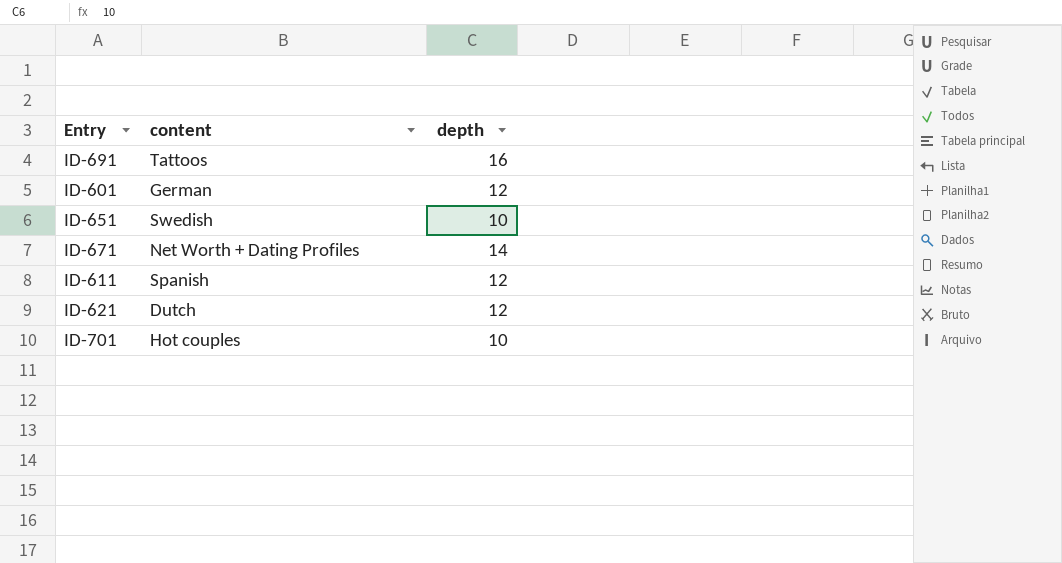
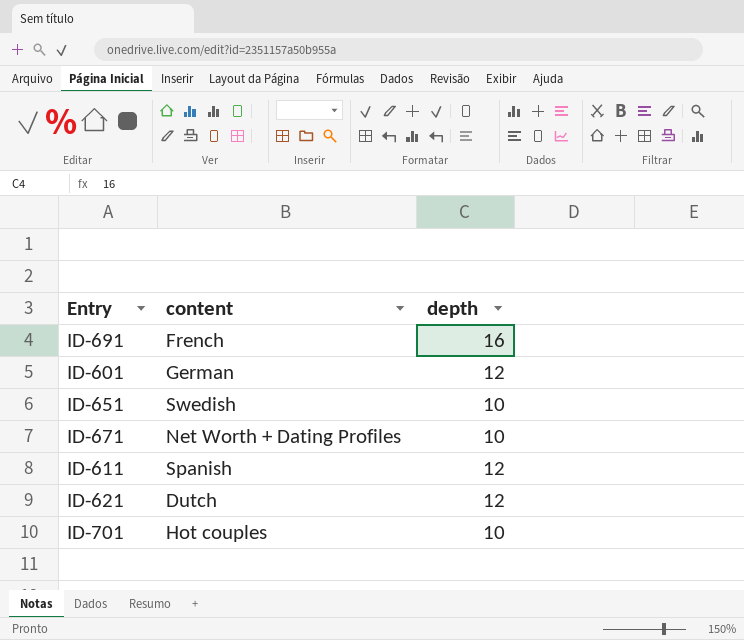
ID-691 | content: Tattoos -> French
ID-671 | depth: 14 -> 10

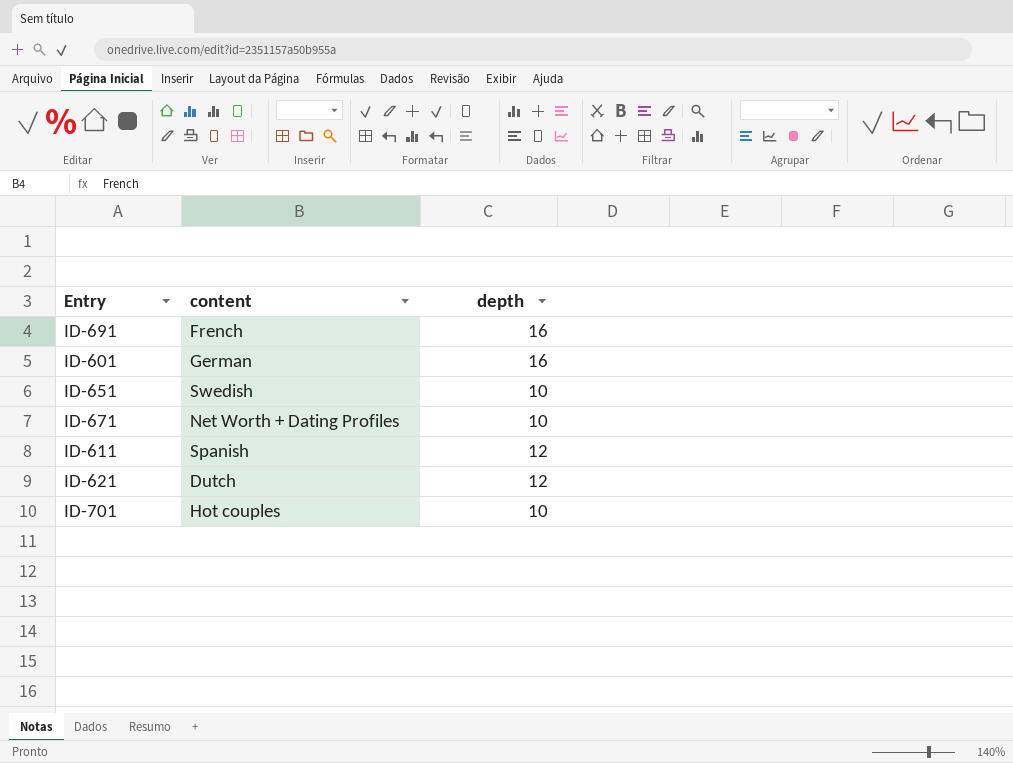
ID-601 | depth: 12 -> 16

